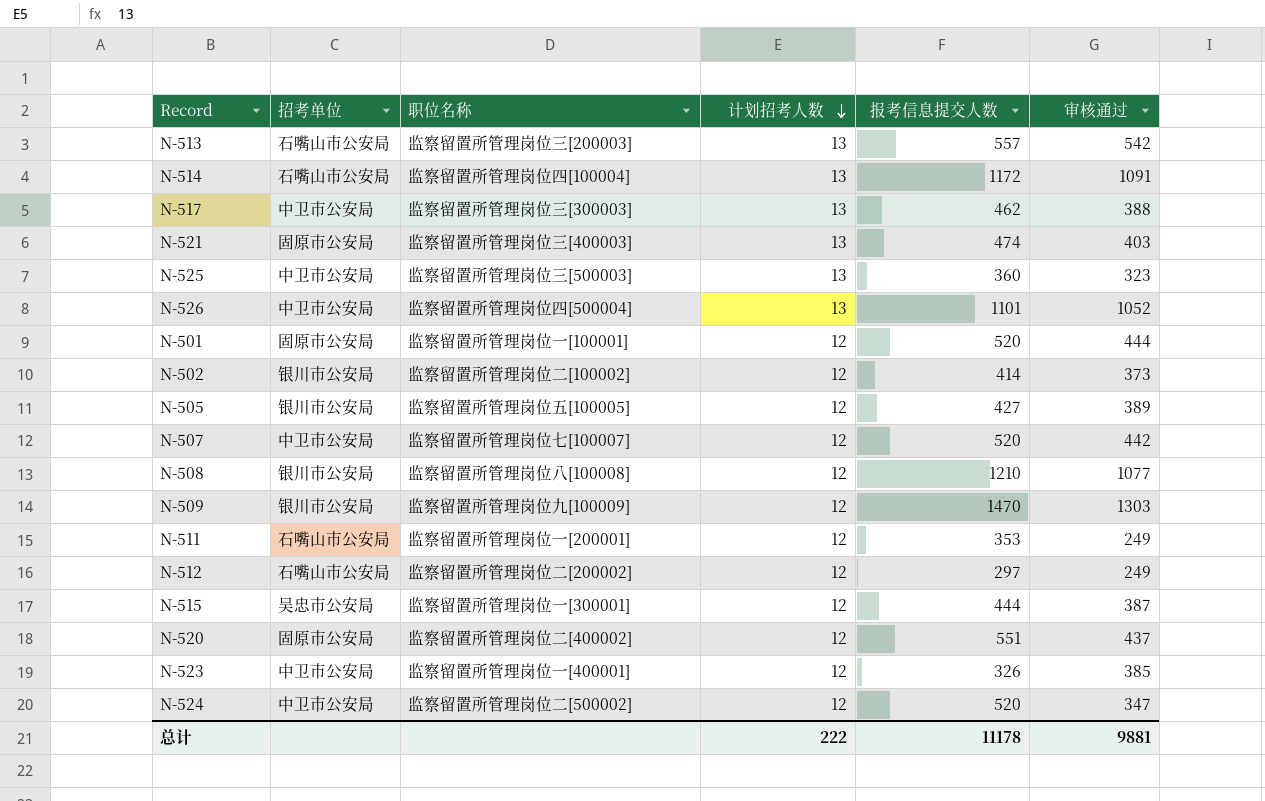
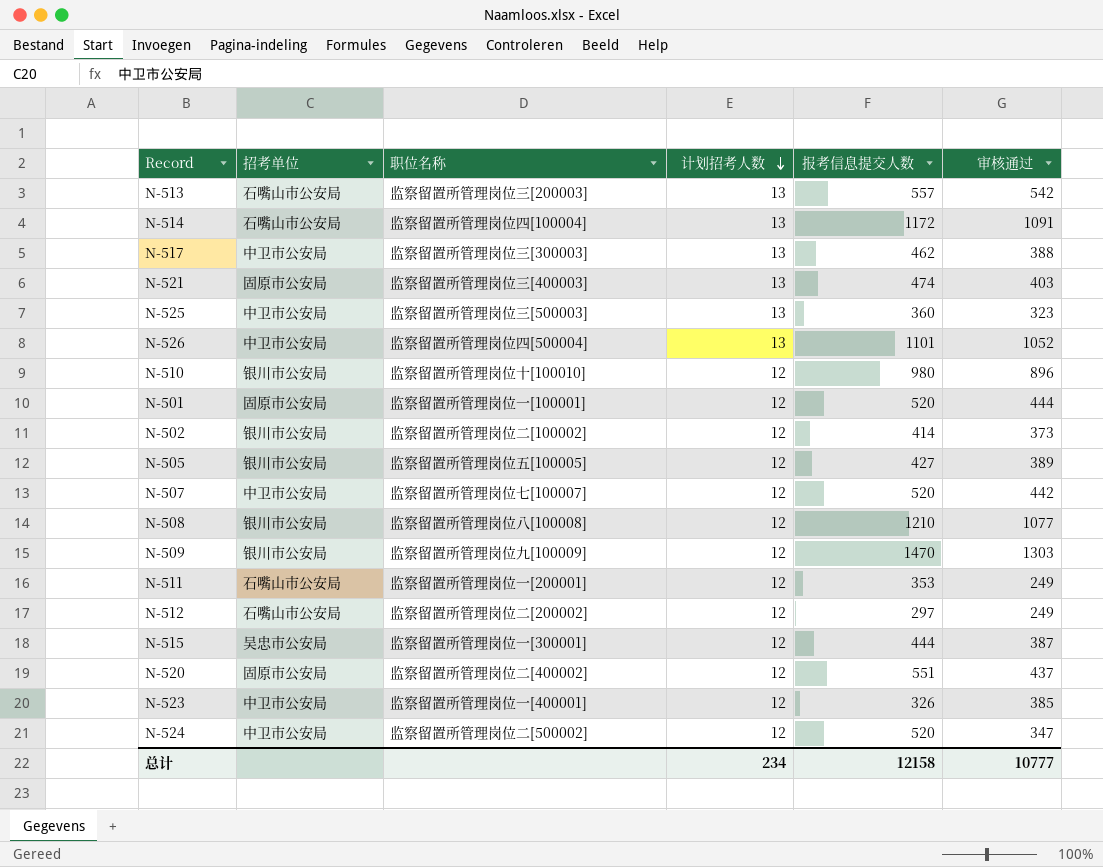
row N-510: none -> 银川市公安局 | 监察留置所管理岗位十[100010] | 12 | 980 | 896
总计 | 计划招考人数: 222 -> 234
总计 | 报考信息提交人数: 11178 -> 12158
总计 | 审核通过: 9881 -> 10777

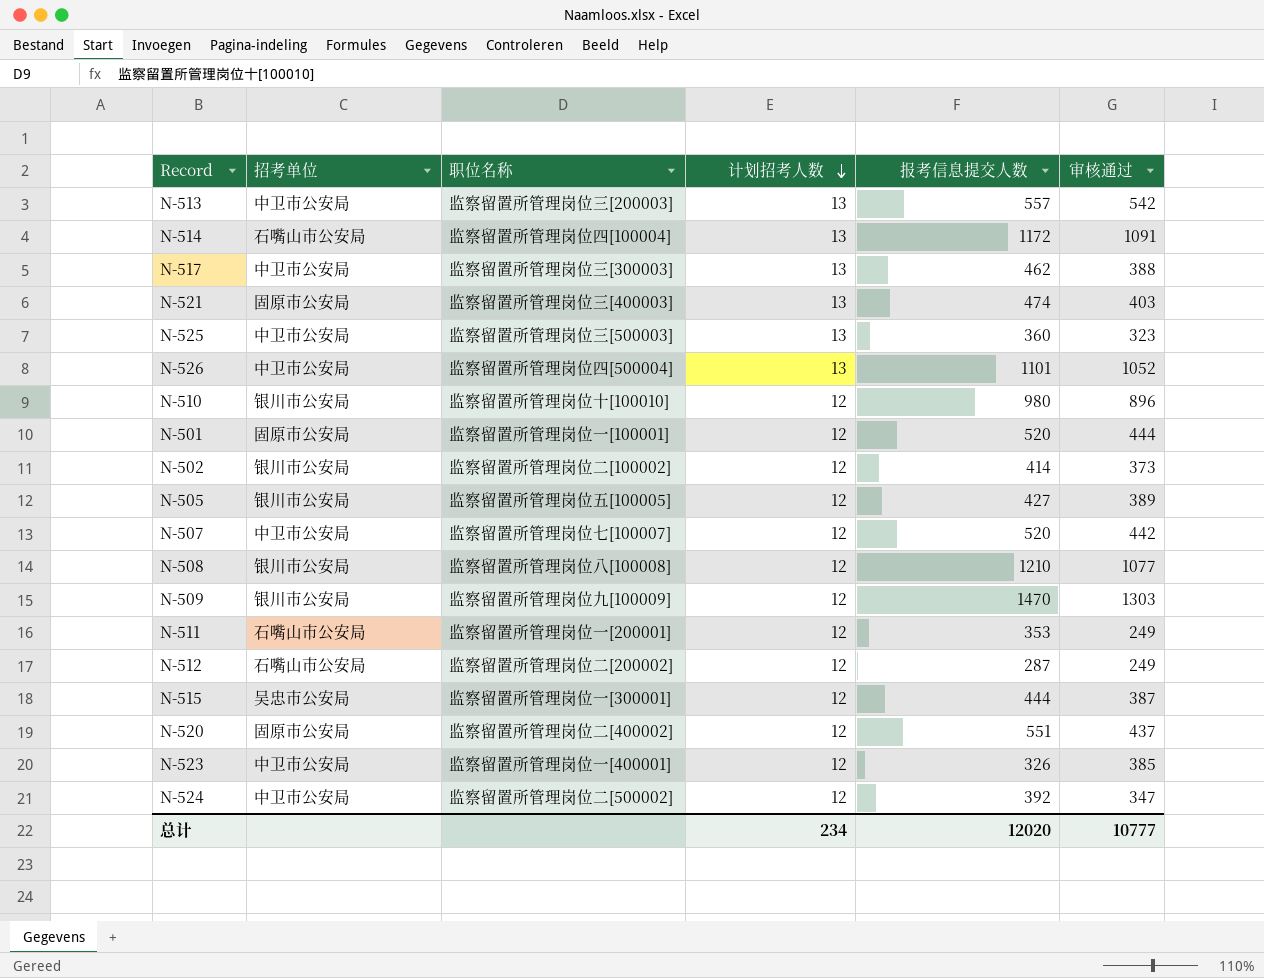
N-513 | 招考单位: 石嘴山市公安局 -> 中卫市公安局
N-512 | 报考信息提交人数: 297 -> 287
N-524 | 报考信息提交人数: 520 -> 392
总计 | 报考信息提交人数: 12158 -> 12020

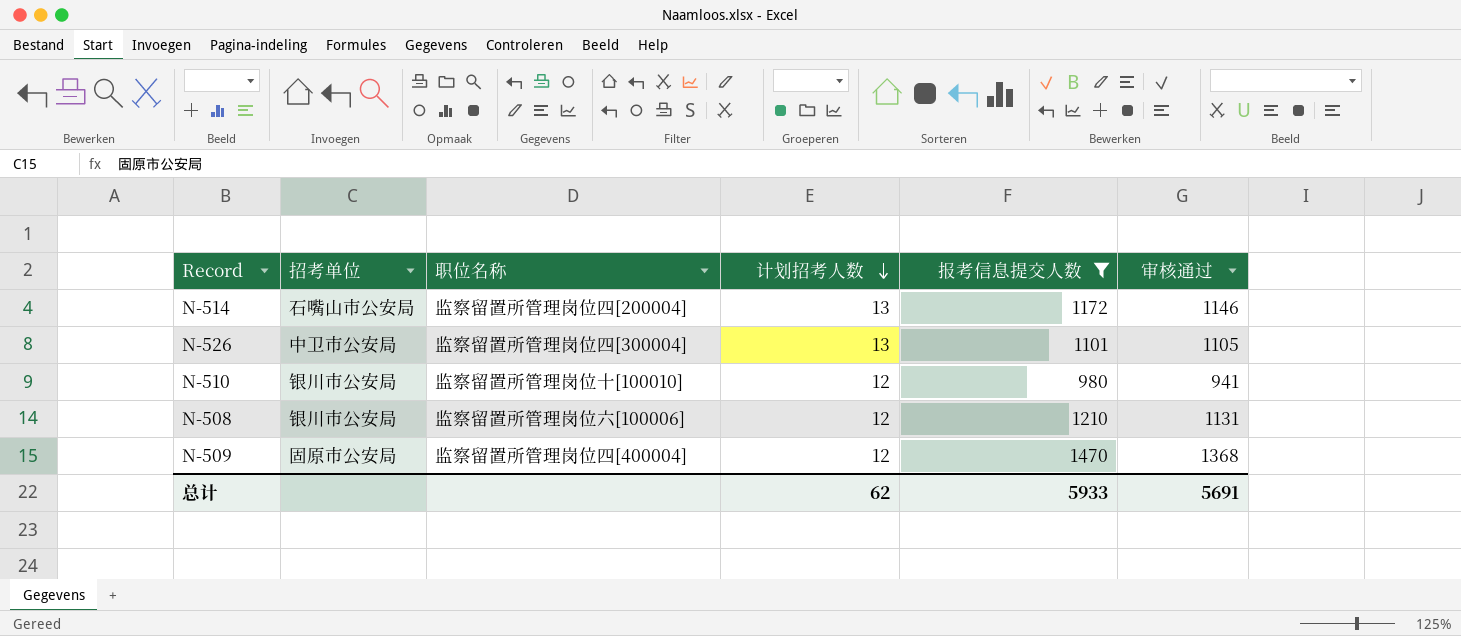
filter: none -> 报考信息提交人数 >= 980
N-514 | 职位名称: 监察留置所管理岗位四[100004] -> 监察留置所管理岗位四[200004]
N-514 | 审核通过: 1091 -> 1146
N-526 | 职位名称: 监察留置所管理岗位四[500004] -> 监察留置所管理岗位四[300004]
N-526 | 审核通过: 1052 -> 1105
N-510 | 审核通过: 896 -> 941
N-508 | 职位名称: 监察留置所管理岗位八[100008] -> 监察留置所管理岗位六[100006]
N-508 | 审核通过: 1077 -> 1131
N-509 | 招考单位: 银川市公安局 -> 固原市公安局
N-509 | 职位名称: 监察留置所管理岗位九[100009] -> 监察留置所管理岗位四[400004]
N-509 | 审核通过: 1303 -> 1368
总计 | 计划招考人数: 234 -> 62
总计 | 报考信息提交人数: 12020 -> 5933
总计 | 审核通过: 10777 -> 5691

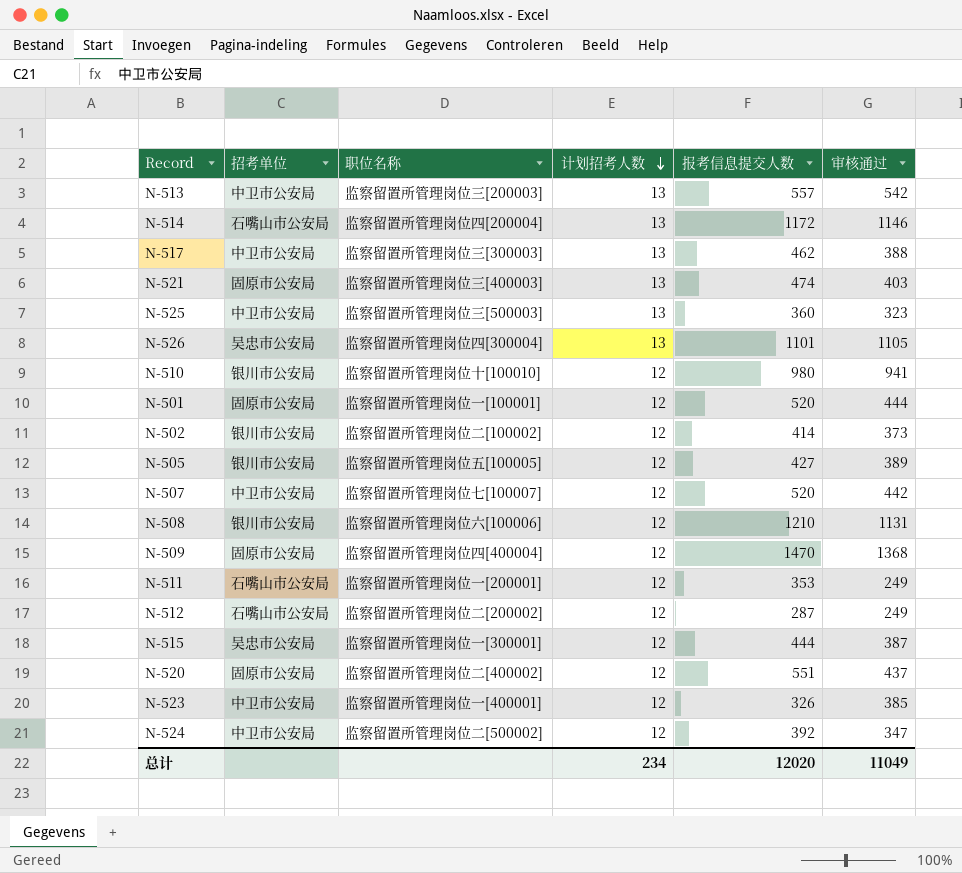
filter: 报考信息提交人数 >= 980 -> none
N-526 | 招考单位: 中卫市公安局 -> 吴忠市公安局
总计 | 计划招考人数: 62 -> 234
总计 | 报考信息提交人数: 5933 -> 12020
总计 | 审核通过: 5691 -> 11049

